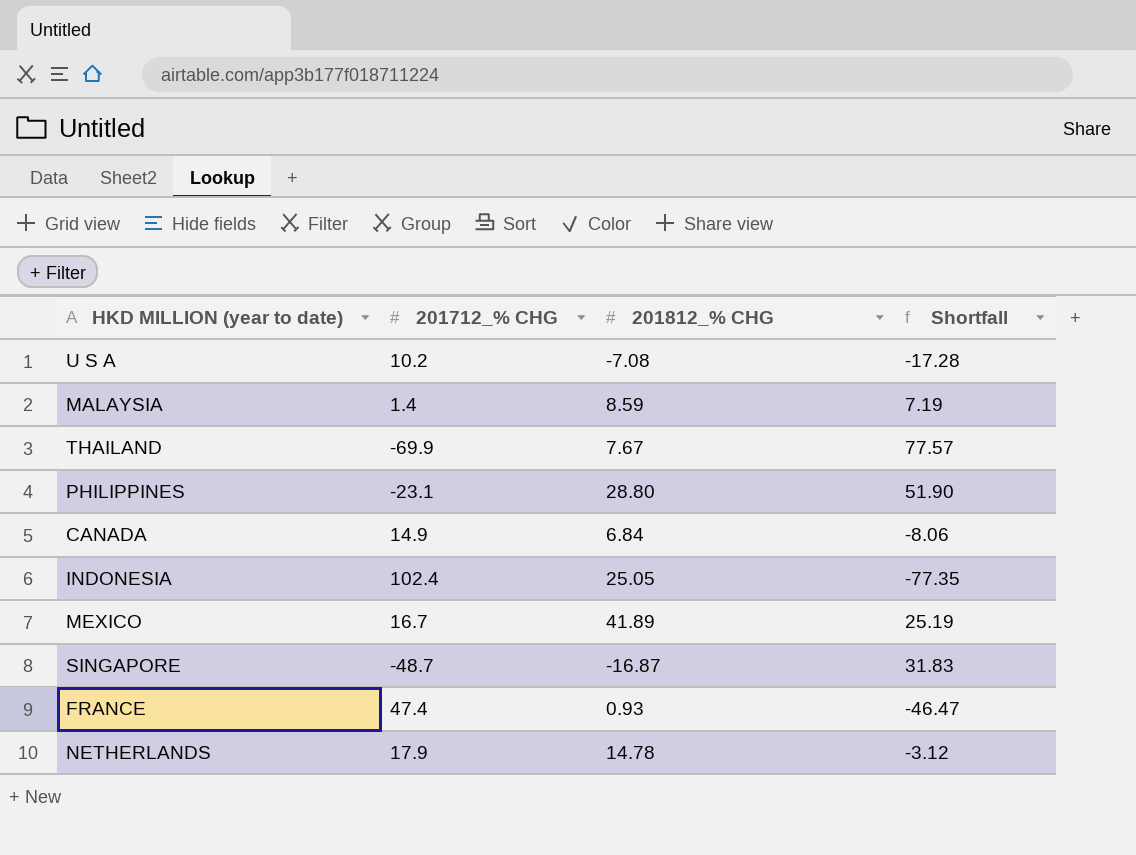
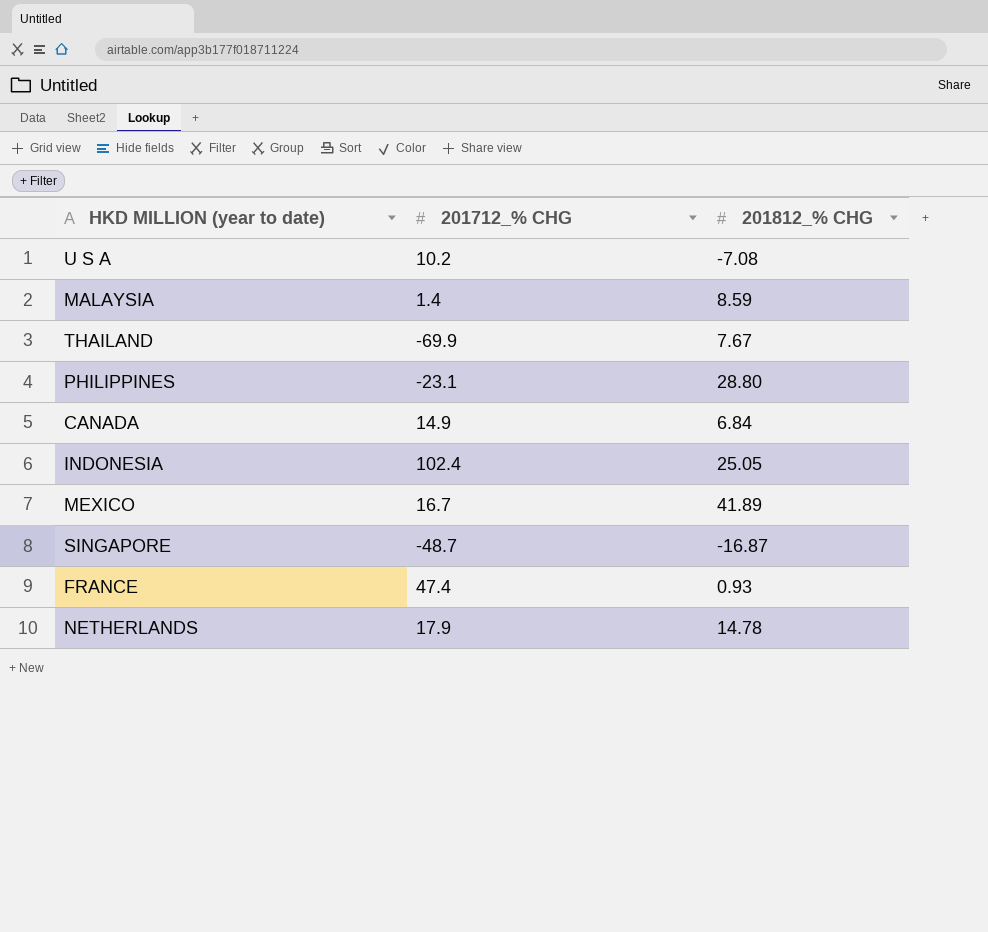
column Shortfall | formula: [201812_% CHG] - [201712_% CHG] -> none

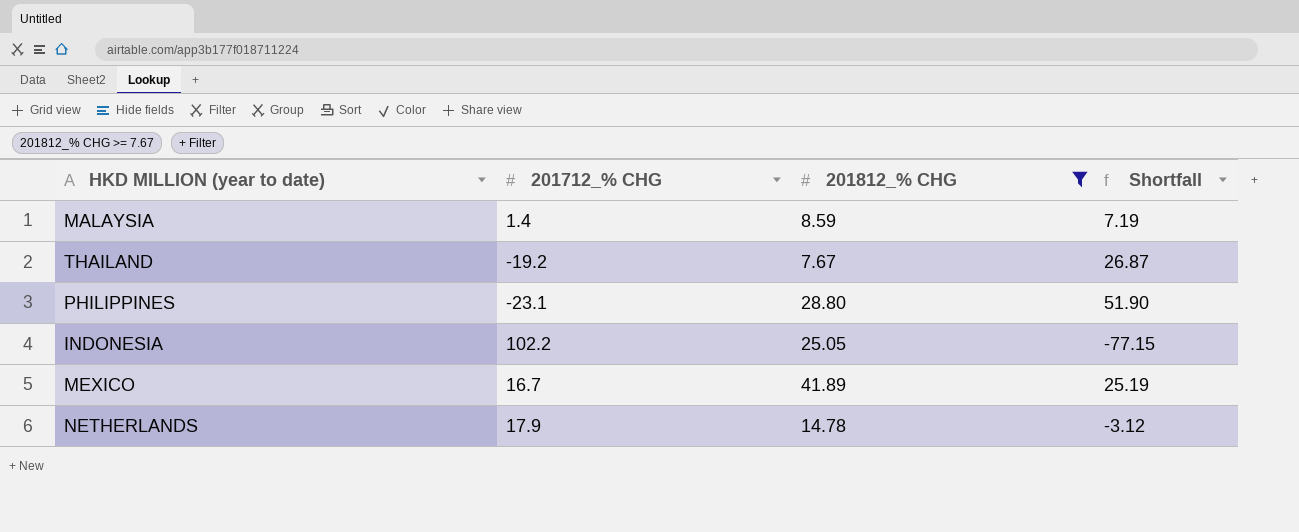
filter: none -> 201812_% CHG >= 7.67
column Shortfall | formula: none -> [201812_% CHG] - [201712_% CHG]
THAILAND | 201712_% CHG: -69.9 -> -19.2
INDONESIA | 201712_% CHG: 102.4 -> 102.2

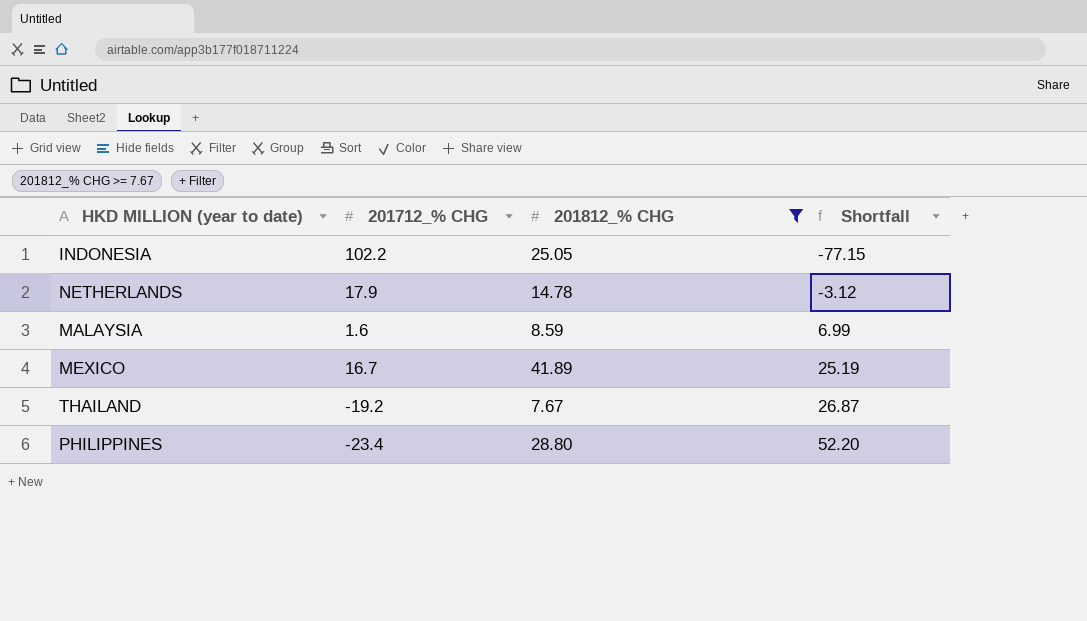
row order: none -> Shortfall ascending
MALAYSIA | 201712_% CHG: 1.4 -> 1.6
MALAYSIA | Shortfall: 7.19 -> 6.99
PHILIPPINES | 201712_% CHG: -23.1 -> -23.4
PHILIPPINES | Shortfall: 51.90 -> 52.20

